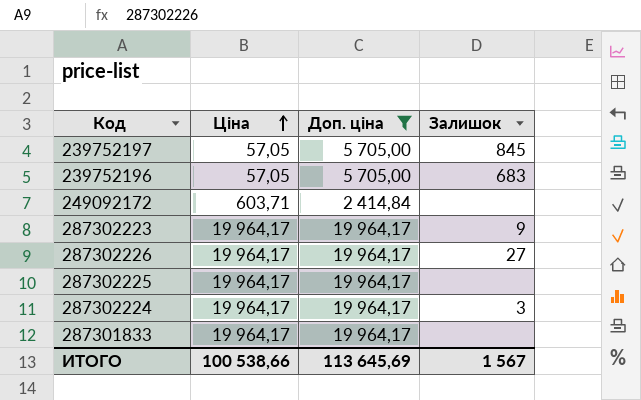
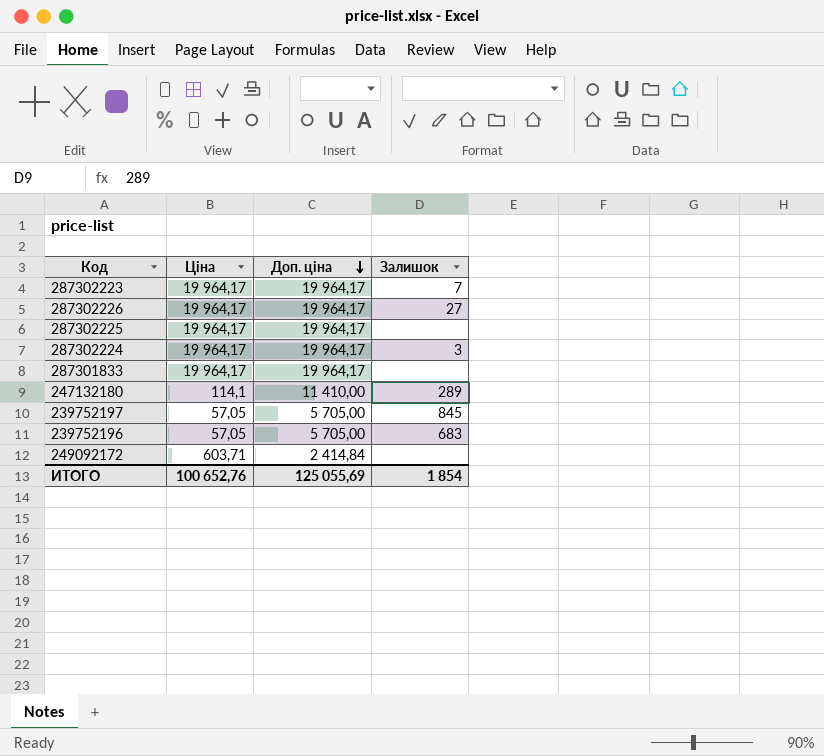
filter: Доп. ціна != 11 410,00 -> none
row order: Ціна ascending -> Доп. ціна descending
287302223 | Залишок: 9 -> 7
ИТОГО | Ціна: 100 538,66 -> 100 652,76
ИТОГО | Доп. ціна: 113 645,69 -> 125 055,69
ИТОГО | Залишок: 1 567 -> 1 854

